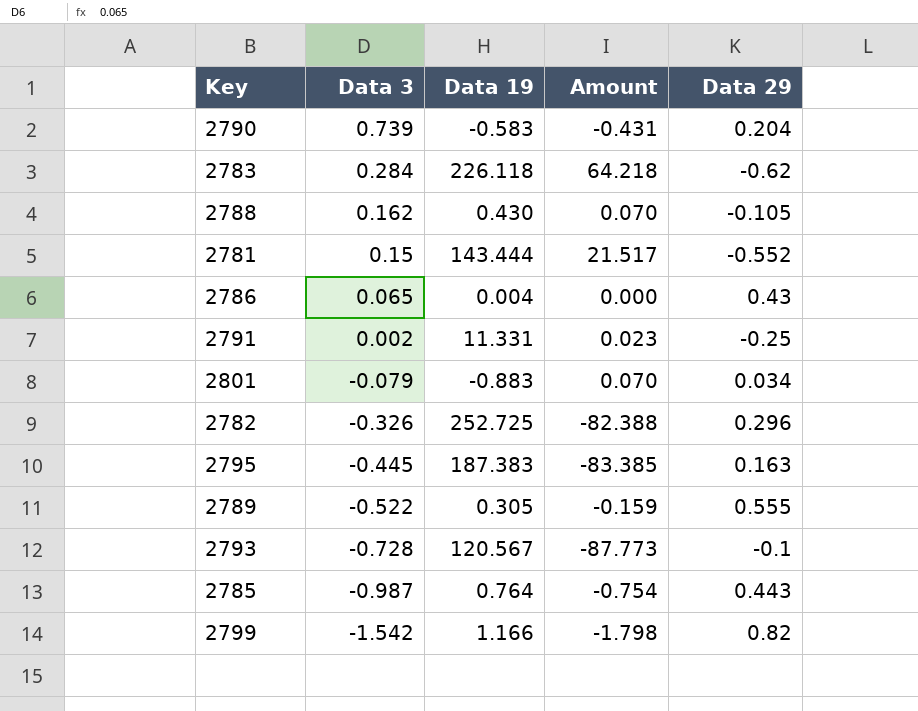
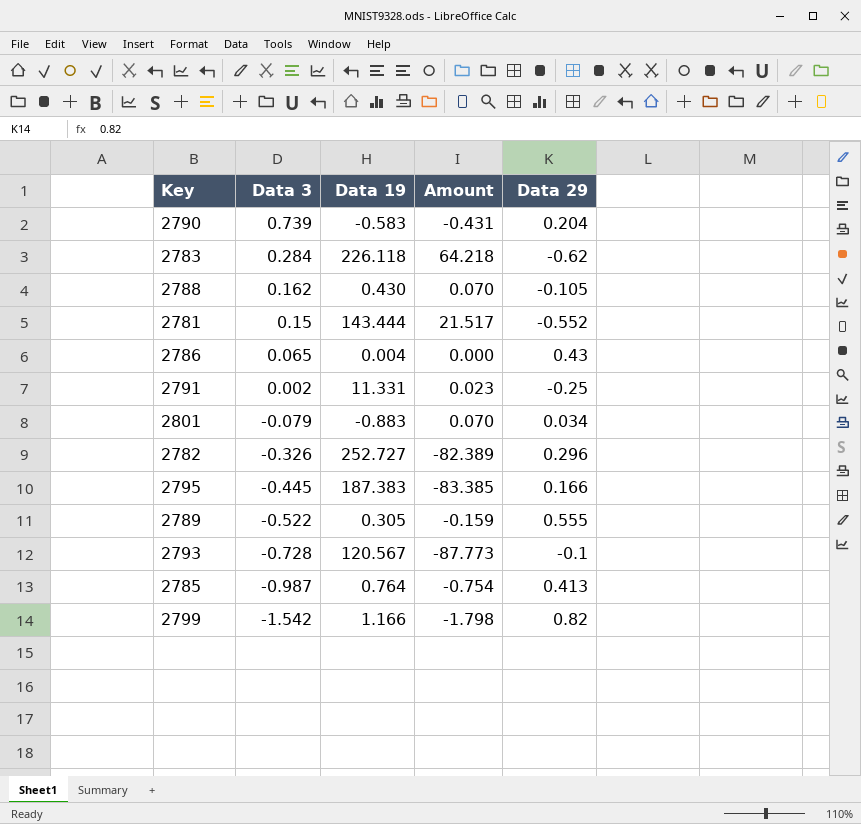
2782 | Data 19: 252.725 -> 252.727
2782 | Amount: -82.388 -> -82.389
2795 | Data 29: 0.163 -> 0.166
2785 | Data 29: 0.443 -> 0.413

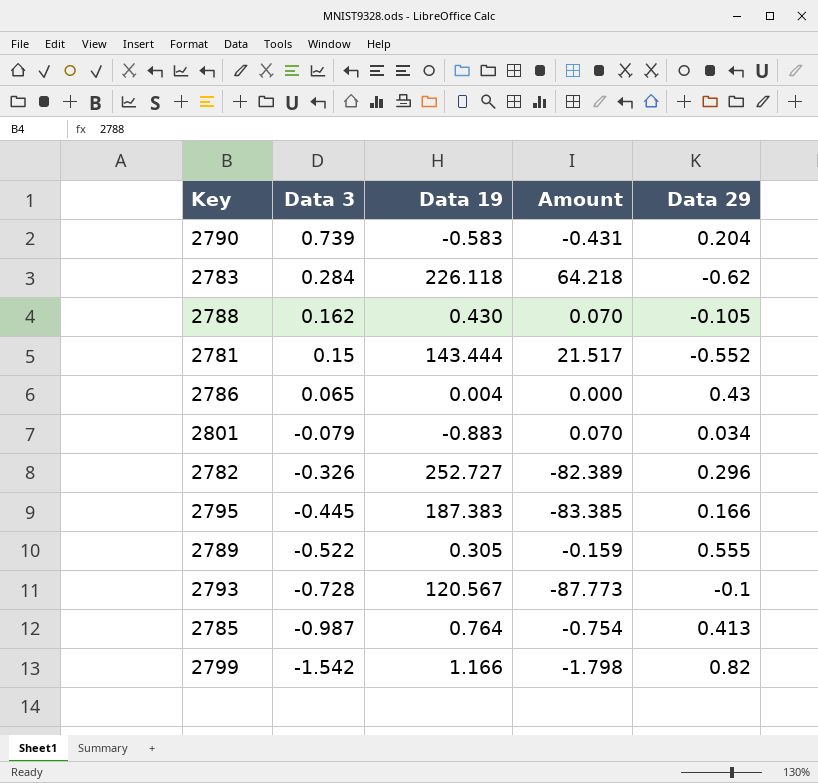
row 2791: 0.002 | 11.331 | 0.023 | -0.25 -> none

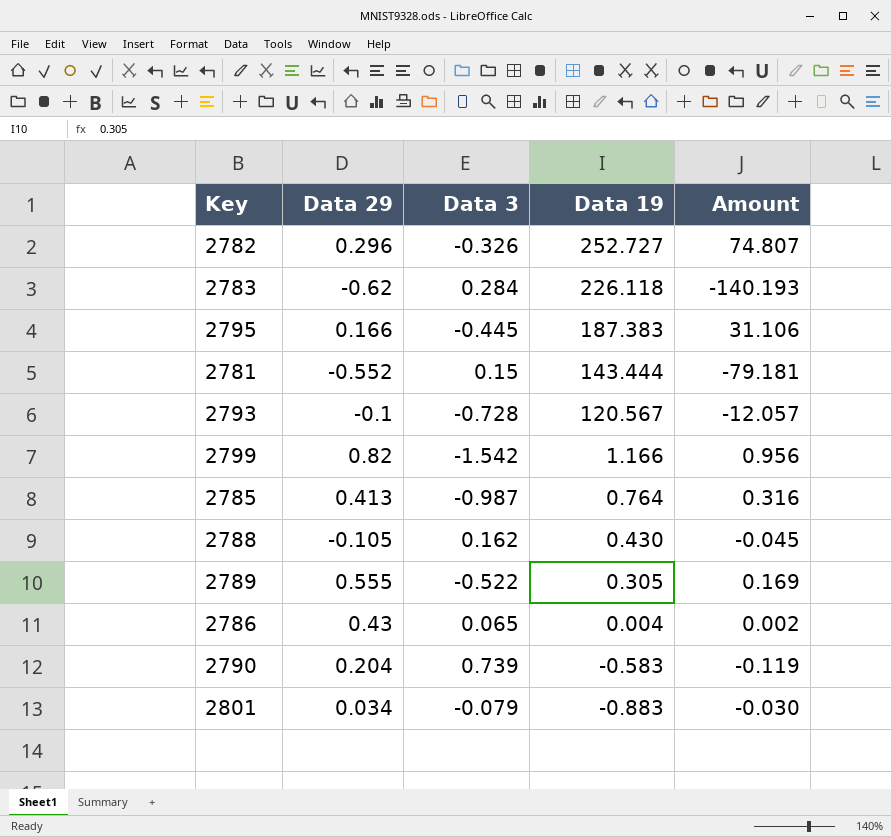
row order: Data 3 descending -> Data 19 descending
column Data 29 | position: 5 -> 2
column Amount | formula: [Data 3] * [Data 19] -> [Data 29] * [Data 19]

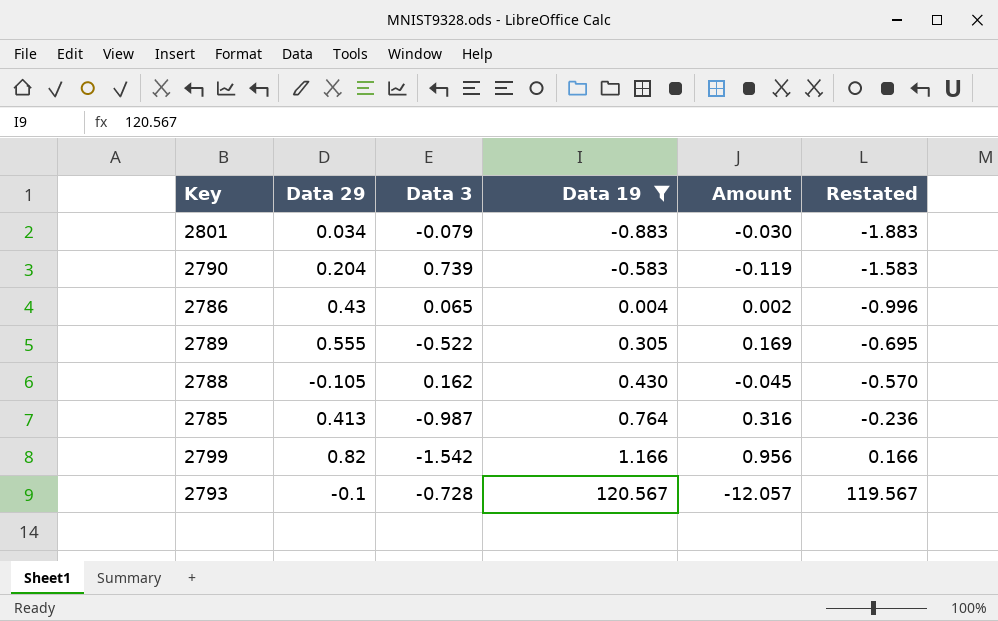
filter: none -> Data 19 <= 120.567
row order: Data 19 descending -> Data 19 ascending
column Restated | formula: none -> [Data 19] - 1

